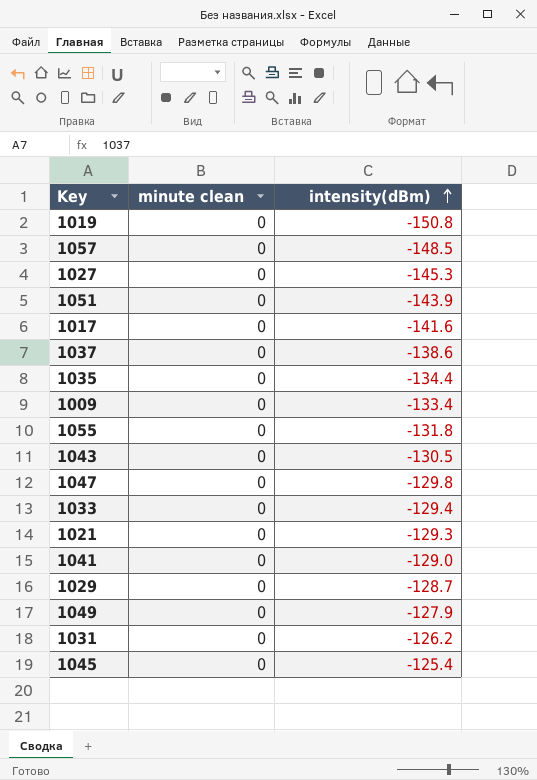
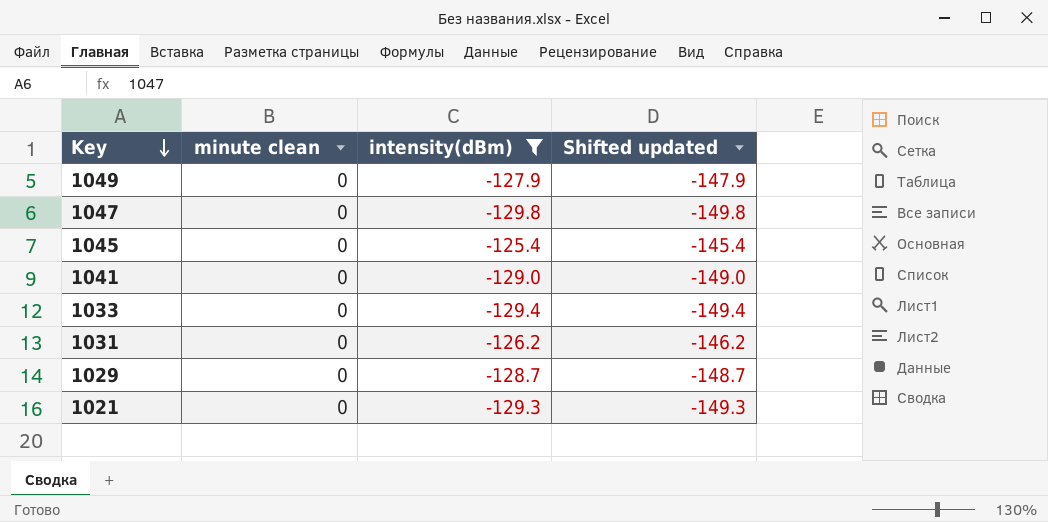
filter: none -> intensity(dBm) >= -129.8
row order: intensity(dBm) ascending -> Key descending
column Shifted updated | formula: none -> [intensity(dBm)] - 20

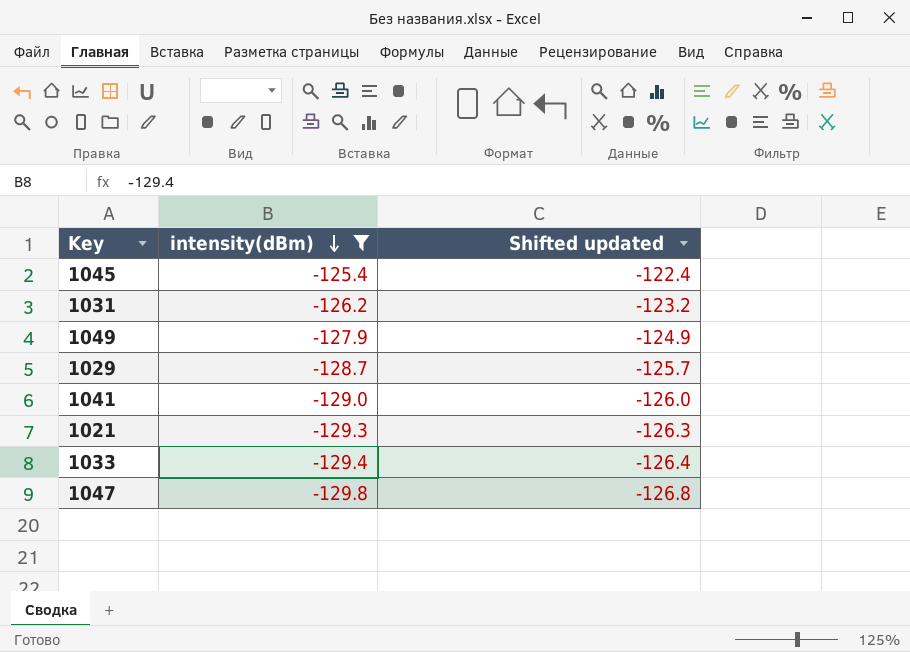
row order: Key descending -> intensity(dBm) descending
column minute clean | position: 2 -> none
column Shifted updated | formula: [intensity(dBm)] - 20 -> [intensity(dBm)] + 3

